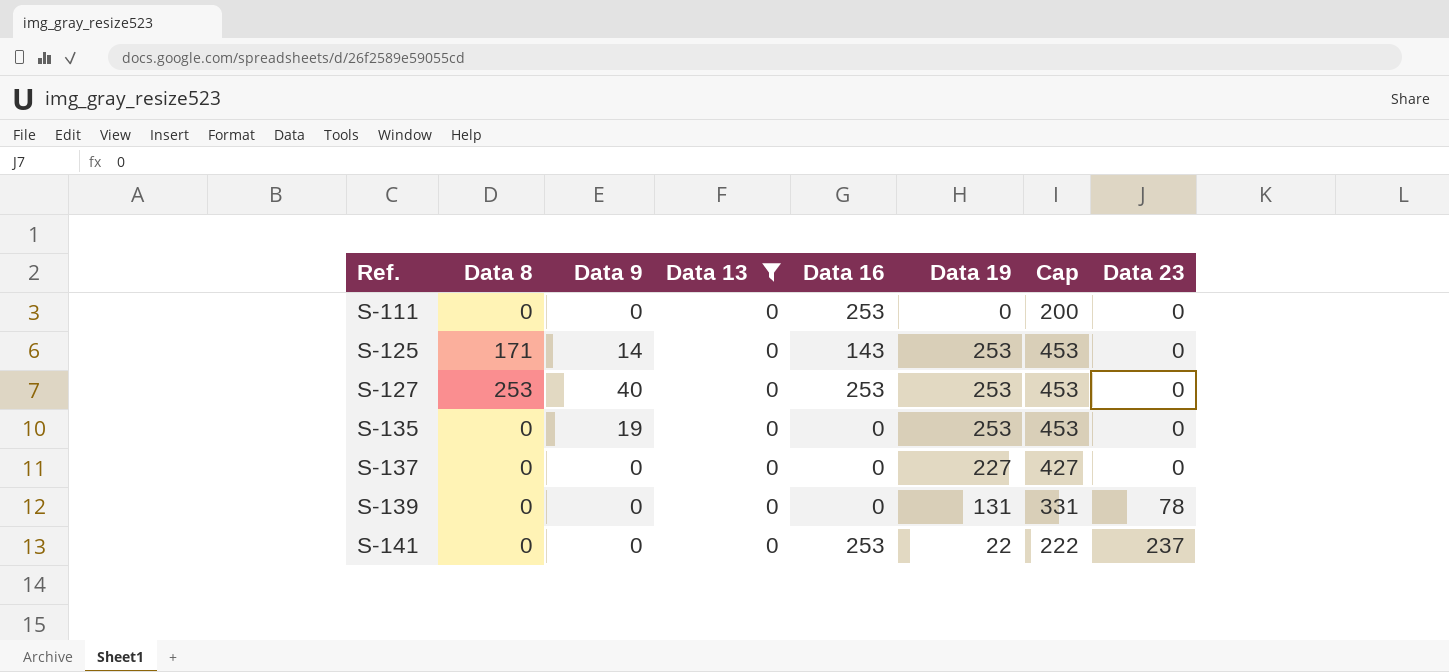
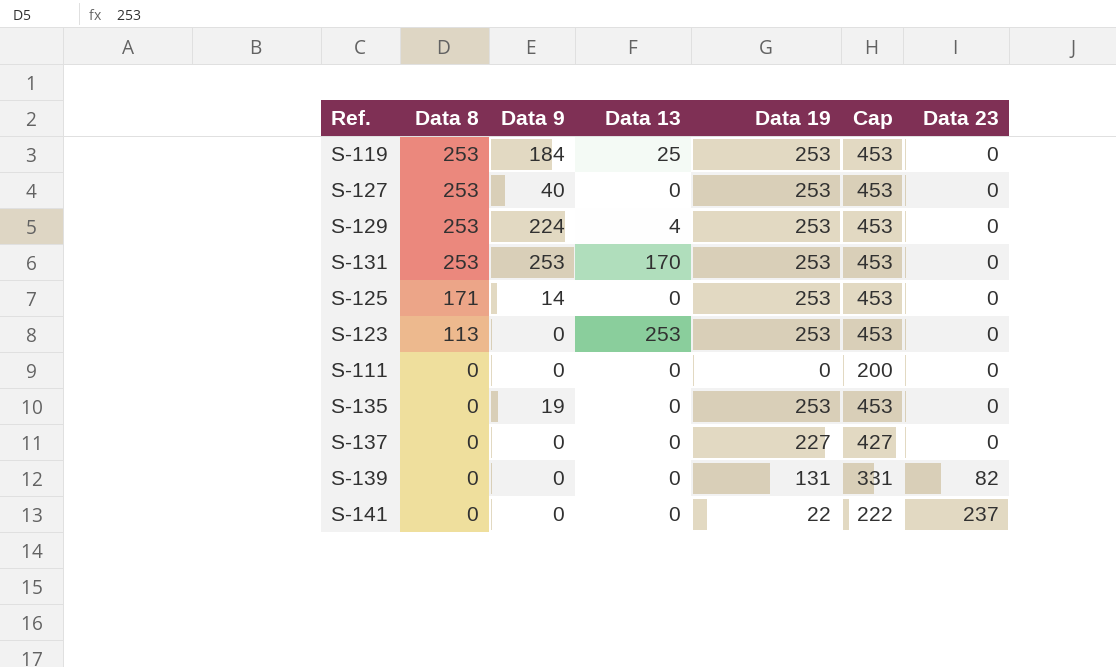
filter: Data 13 = 0 -> none
row order: Ref. ascending -> Data 8 descending
column Data 16 | position: 5 -> none
S-139 | Data 23: 78 -> 82

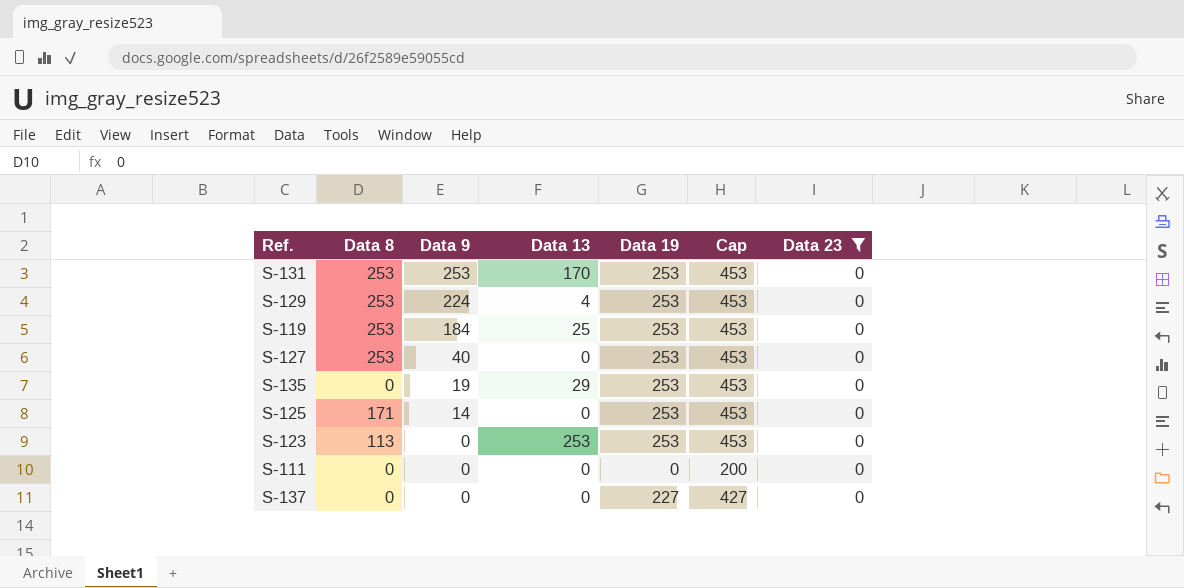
filter: none -> Data 23 = 0
row order: Data 8 descending -> Data 9 descending
S-135 | Data 13: 0 -> 29

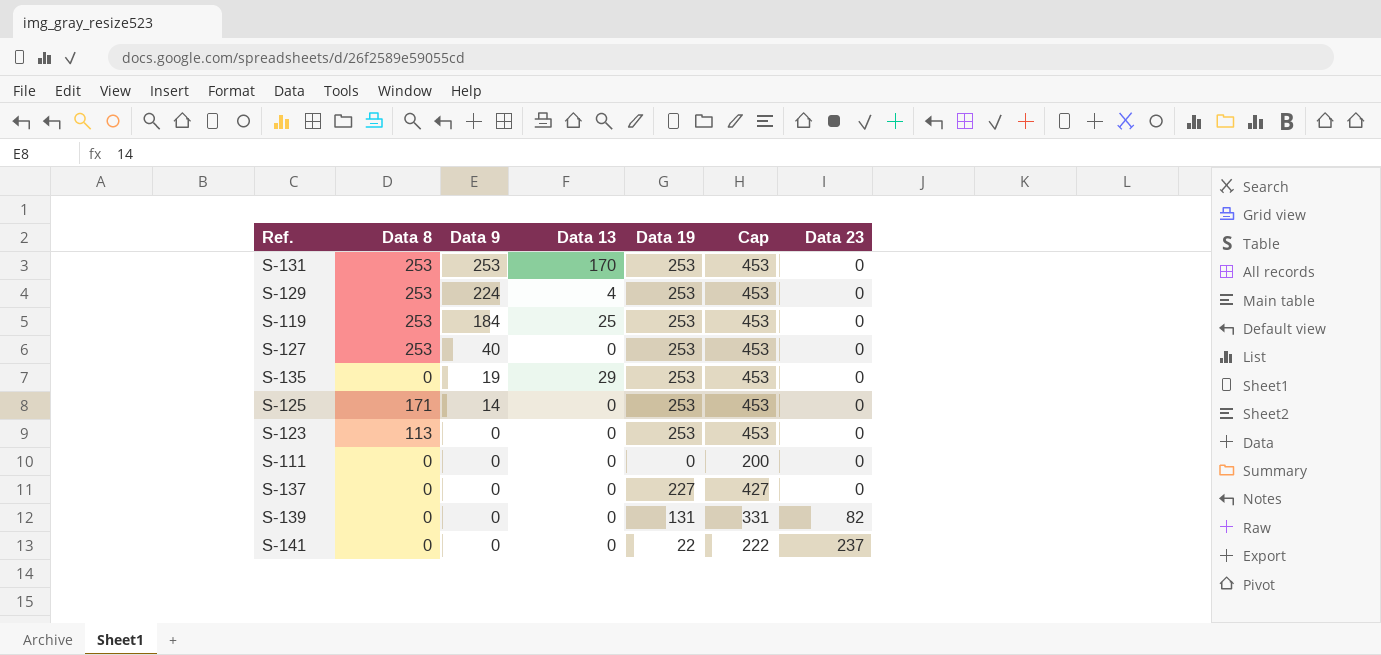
filter: Data 23 = 0 -> none
S-123 | Data 13: 253 -> 0

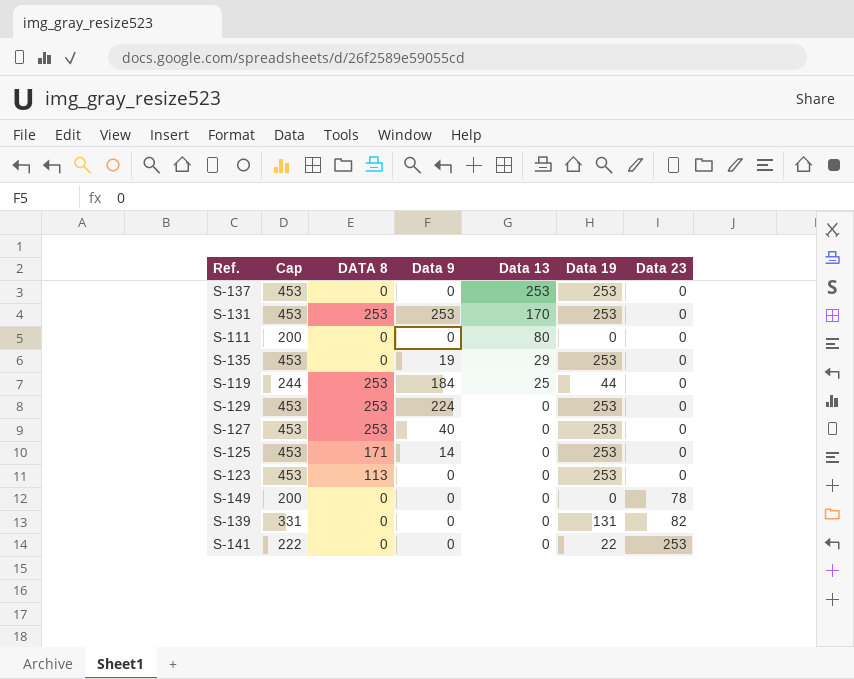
row order: Data 9 descending -> Data 13 descending
column Cap | position: 6 -> 2
column name: Data 8 -> DATA 8
S-137 | Cap: 427 -> 453
S-137 | Data 13: 0 -> 253
S-137 | Data 19: 227 -> 253
S-111 | Data 13: 0 -> 80
S-119 | Cap: 453 -> 244
S-119 | Data 19: 253 -> 44
S-129 | Data 13: 4 -> 0
row S-149: none -> 200 | 0 | 0 | 0 | 0 | 78
S-141 | Data 23: 237 -> 253

